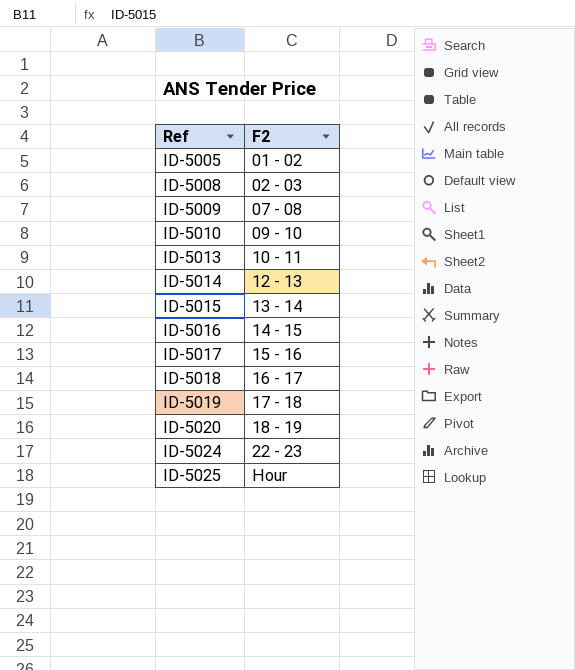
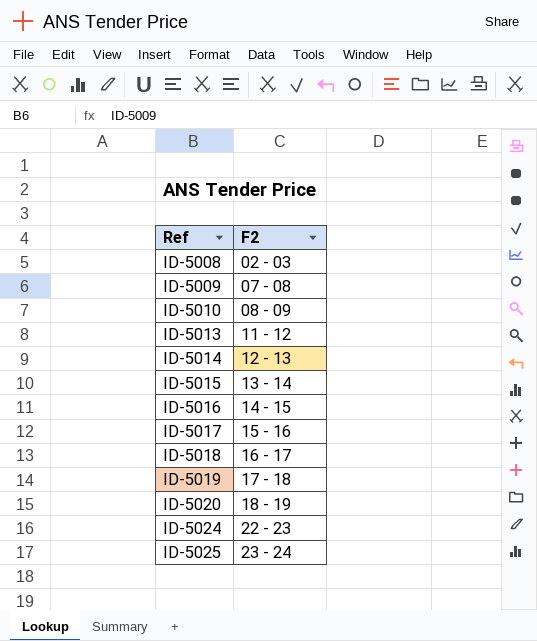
row ID-5005: 01 - 02 -> none
ID-5010 | F2: 09 - 10 -> 08 - 09
ID-5013 | F2: 10 - 11 -> 11 - 12
ID-5025 | F2: Hour -> 23 - 24

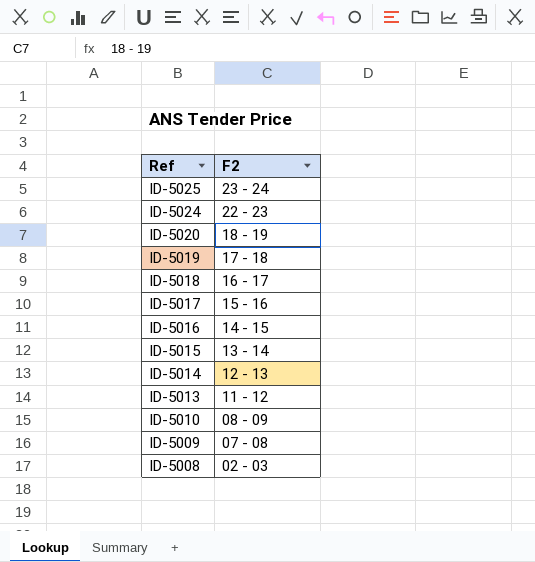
row order: Ref ascending -> Ref descending

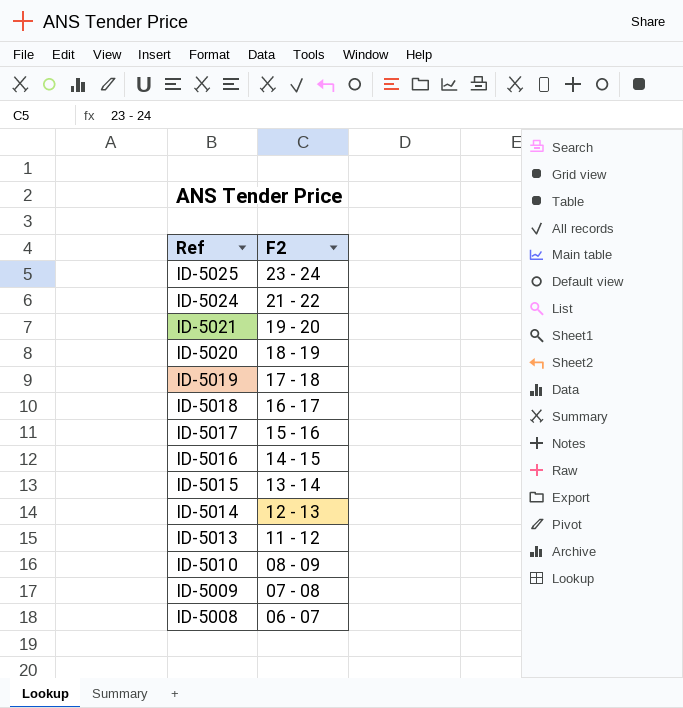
ID-5024 | F2: 22 - 23 -> 21 - 22
row ID-5021: none -> 19 - 20
ID-5008 | F2: 02 - 03 -> 06 - 07

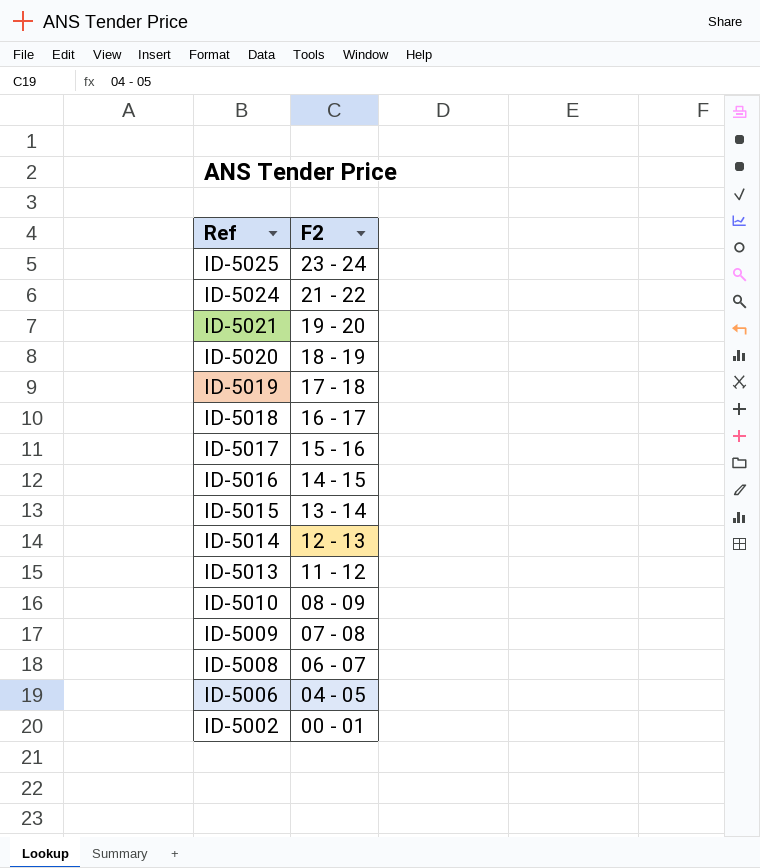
row ID-5006: none -> 04 - 05
row ID-5002: none -> 00 - 01

